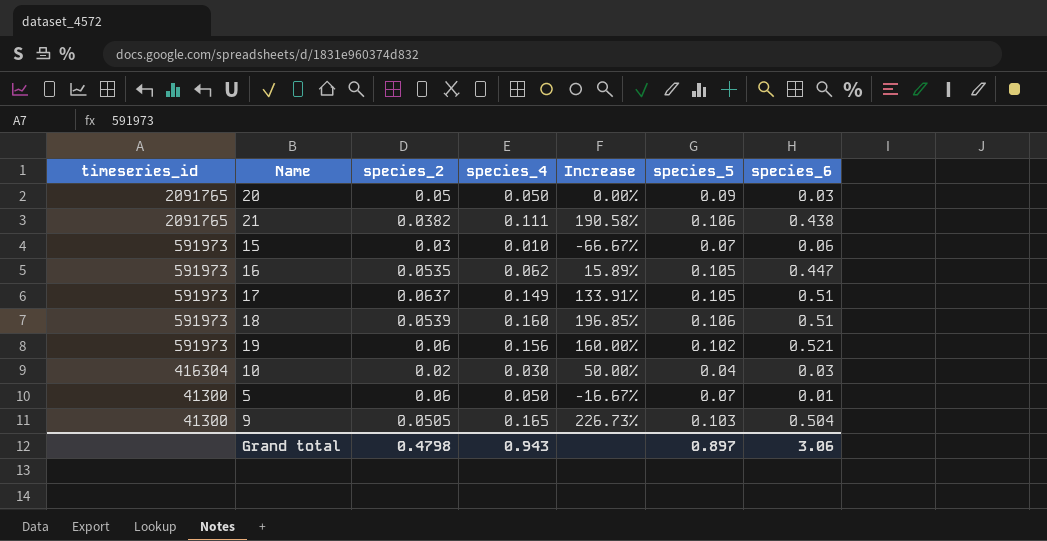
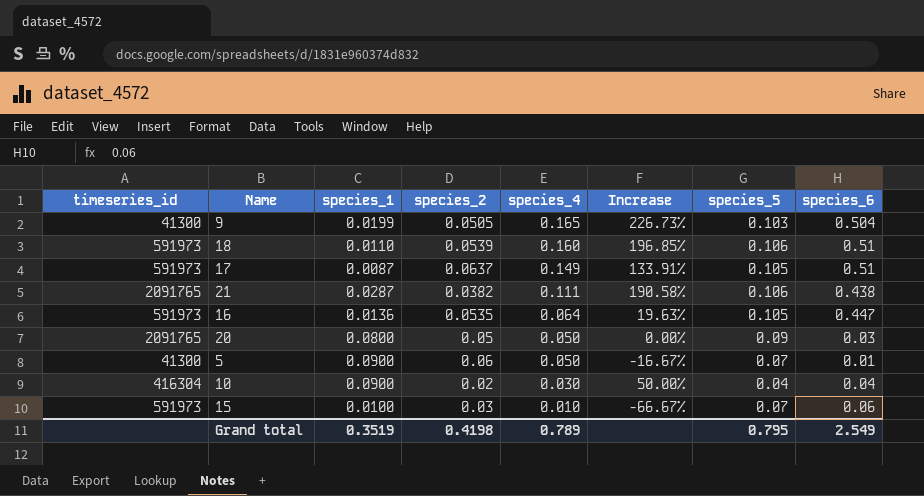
row order: timeseries_id descending -> species_4 descending
column species_1 | position: none -> 3
row 19: 591973 | 0.06 | 0.156 | 160.00% | 0.102 | 0.521 -> none
16 | species_4: 0.062 -> 0.064
16 | Increase: 15.89% -> 19.63%
10 | species_6: 0.03 -> 0.04
Grand total | species_2: 0.4798 -> 0.4198
Grand total | species_4: 0.943 -> 0.789
Grand total | species_5: 0.897 -> 0.795
Grand total | species_6: 3.06 -> 2.549

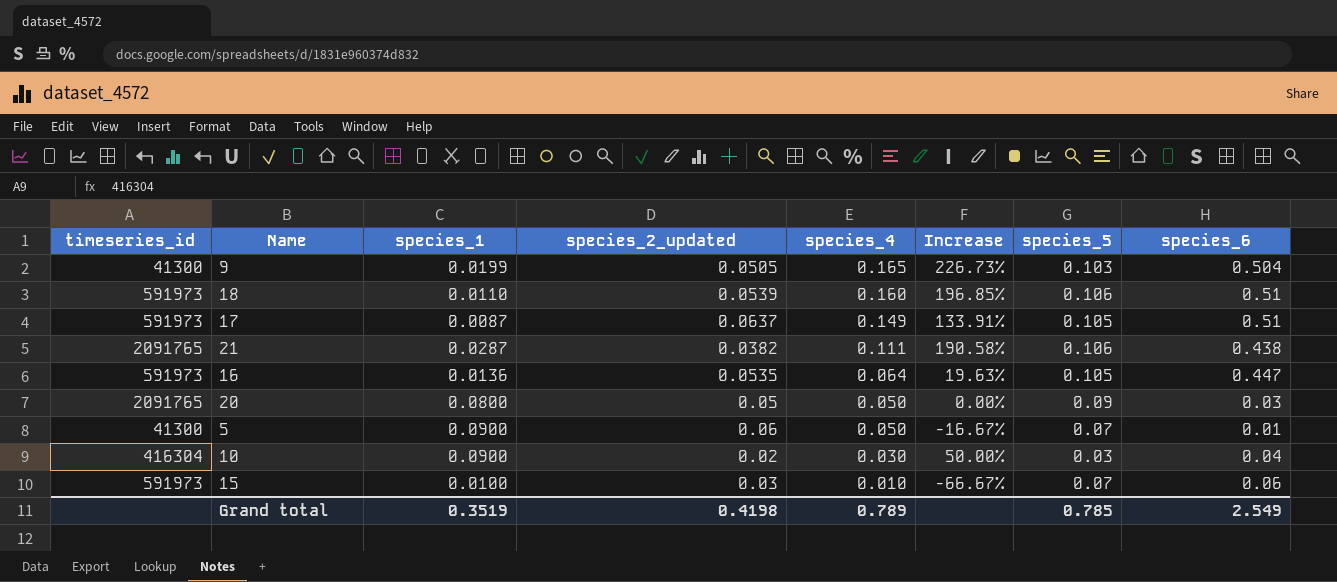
column name: species_2 -> species_2_updated
10 | species_5: 0.04 -> 0.03
Grand total | species_5: 0.795 -> 0.785

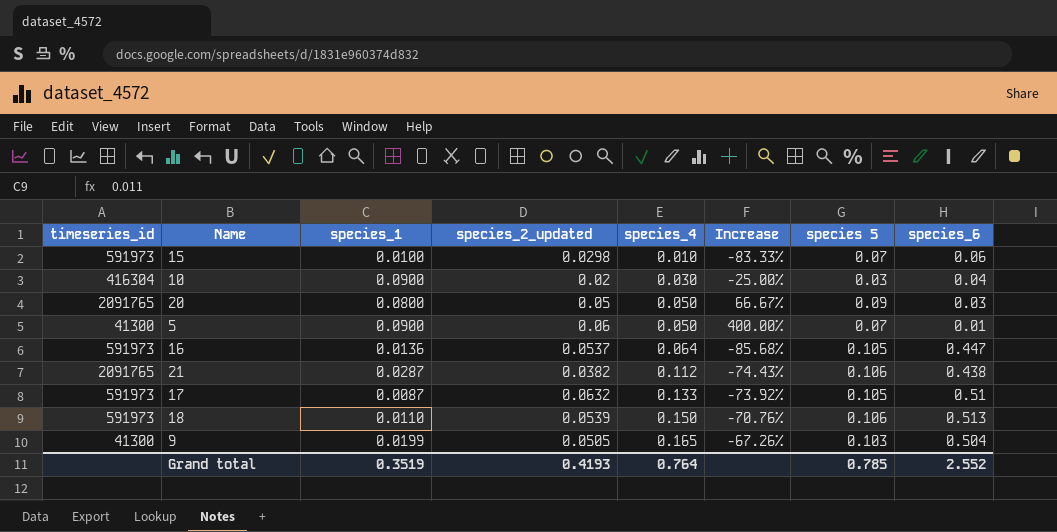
row order: species_4 descending -> species_4 ascending
column Increase | formula: ([species_4] - [species_2_updated]) / [species_2_updated] -> ([species_4] - [species_6]) / [species_6]
column name: species_5 -> species 5
15 | species_2_updated: 0.03 -> 0.0298
16 | species_2_updated: 0.0535 -> 0.0537
21 | species_4: 0.111 -> 0.112
17 | species_2_updated: 0.0637 -> 0.0632
17 | species_4: 0.149 -> 0.133
18 | species_4: 0.160 -> 0.150
18 | species_6: 0.51 -> 0.513
Grand total | species_2_updated: 0.4198 -> 0.4193
Grand total | species_4: 0.789 -> 0.764
Grand total | species_6: 2.549 -> 2.552

